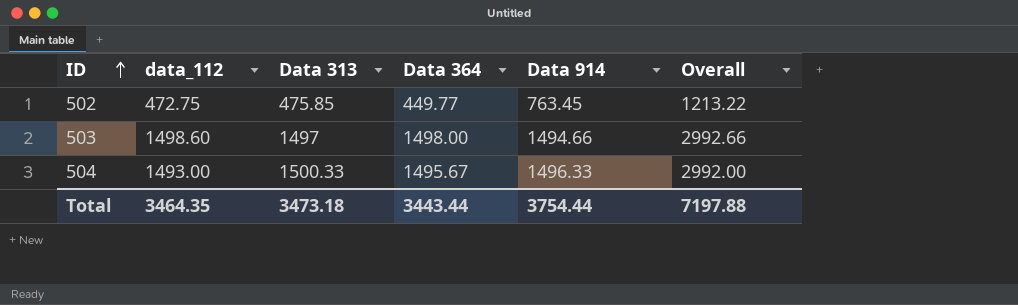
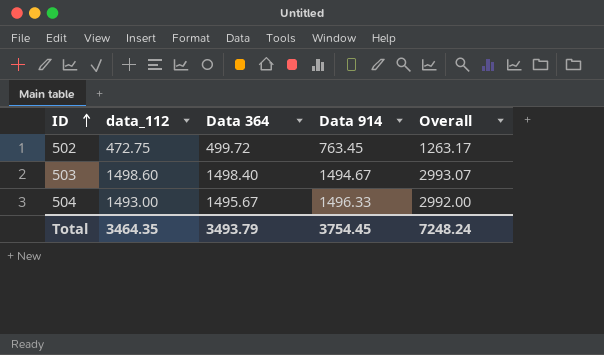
column Data 313 | position: 3 -> none
502 | Data 364: 449.77 -> 499.72
502 | Overall: 1213.22 -> 1263.17
503 | Data 364: 1498.00 -> 1498.40
503 | Data 914: 1494.66 -> 1494.67
503 | Overall: 2992.66 -> 2993.07
Total | Data 364: 3443.44 -> 3493.79
Total | Data 914: 3754.44 -> 3754.45
Total | Overall: 7197.88 -> 7248.24

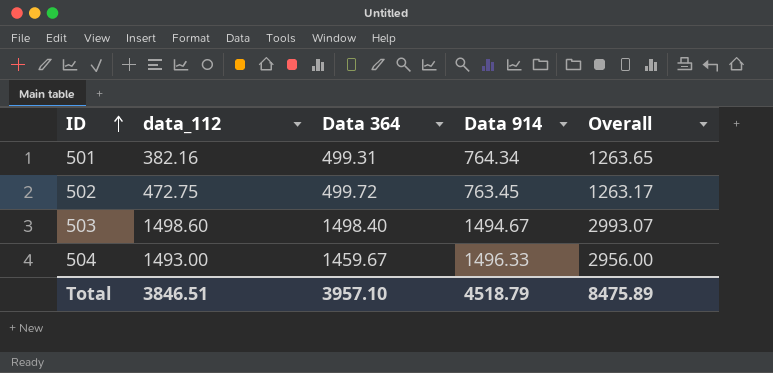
row 501: none -> 382.16 | 499.31 | 764.34 | 1263.65
504 | Data 364: 1495.67 -> 1459.67
504 | Overall: 2992.00 -> 2956.00
Total | data_112: 3464.35 -> 3846.51
Total | Data 364: 3493.79 -> 3957.10
Total | Data 914: 3754.45 -> 4518.79
Total | Overall: 7248.24 -> 8475.89

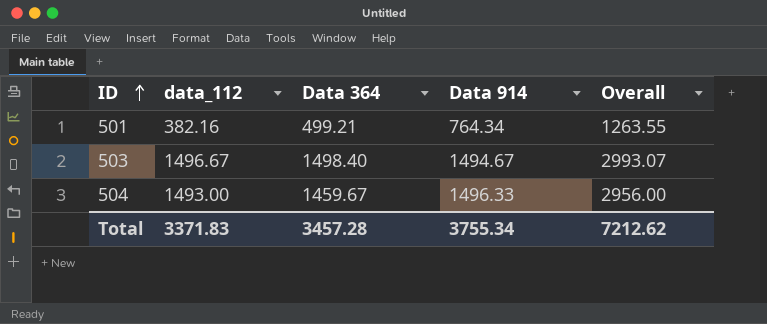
row 502: 472.75 | 499.72 | 763.45 | 1263.17 -> none
501 | Data 364: 499.31 -> 499.21
501 | Overall: 1263.65 -> 1263.55
503 | data_112: 1498.60 -> 1496.67
Total | data_112: 3846.51 -> 3371.83
Total | Data 364: 3957.10 -> 3457.28
Total | Data 914: 4518.79 -> 3755.34
Total | Overall: 8475.89 -> 7212.62

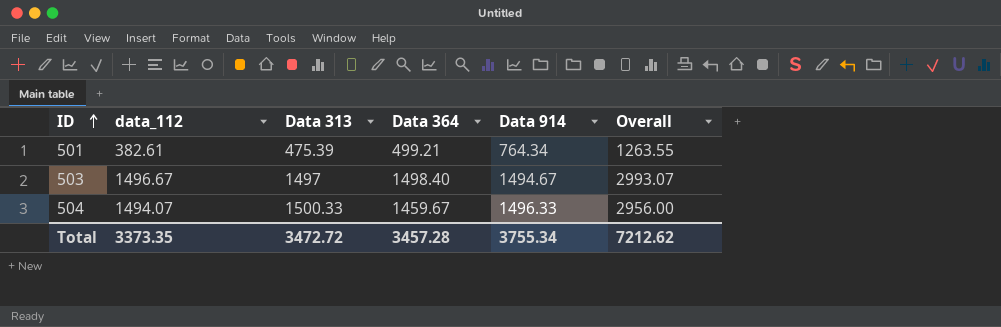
column Data 313 | position: none -> 3
501 | data_112: 382.16 -> 382.61
504 | data_112: 1493.00 -> 1494.07
Total | data_112: 3371.83 -> 3373.35

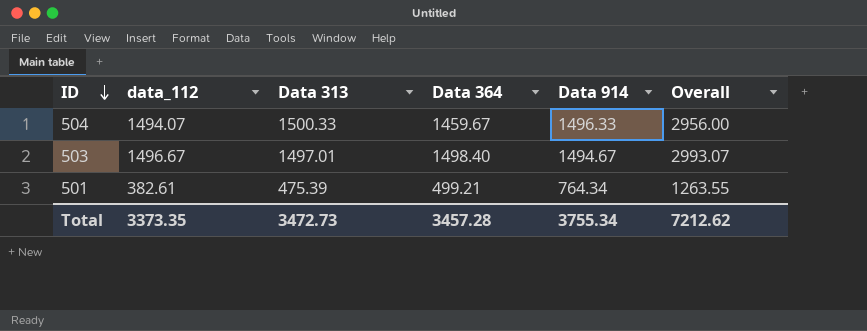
row order: ID ascending -> ID descending
503 | Data 313: 1497 -> 1497.01
Total | Data 313: 3472.72 -> 3472.73

